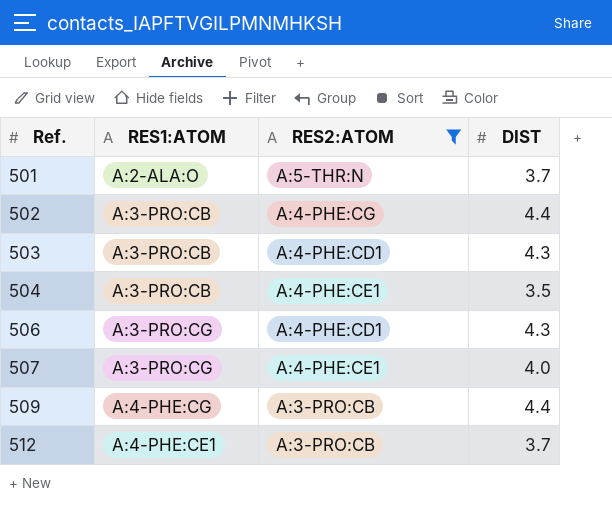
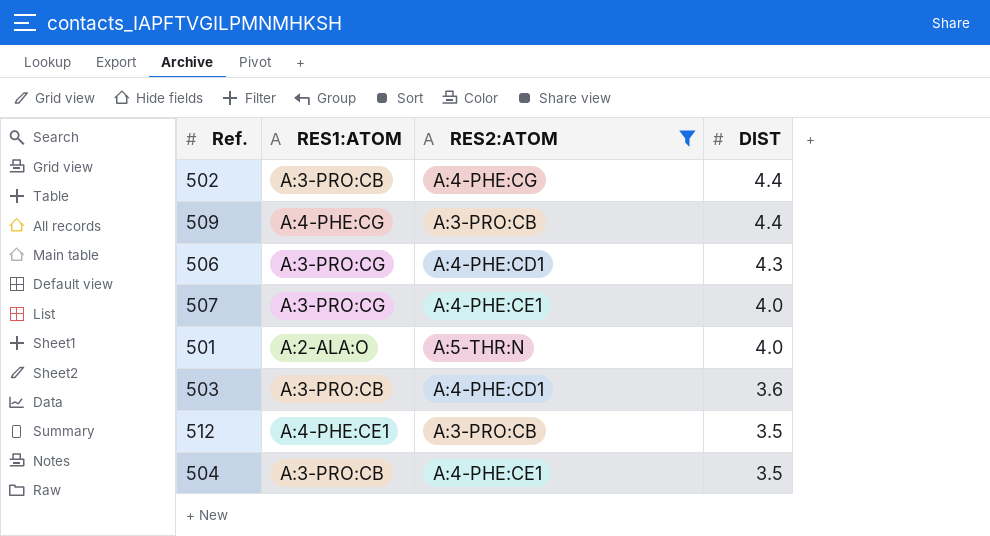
row order: Ref. ascending -> DIST descending
501 | DIST: 3.7 -> 4.0
503 | DIST: 4.3 -> 3.6
512 | DIST: 3.7 -> 3.5

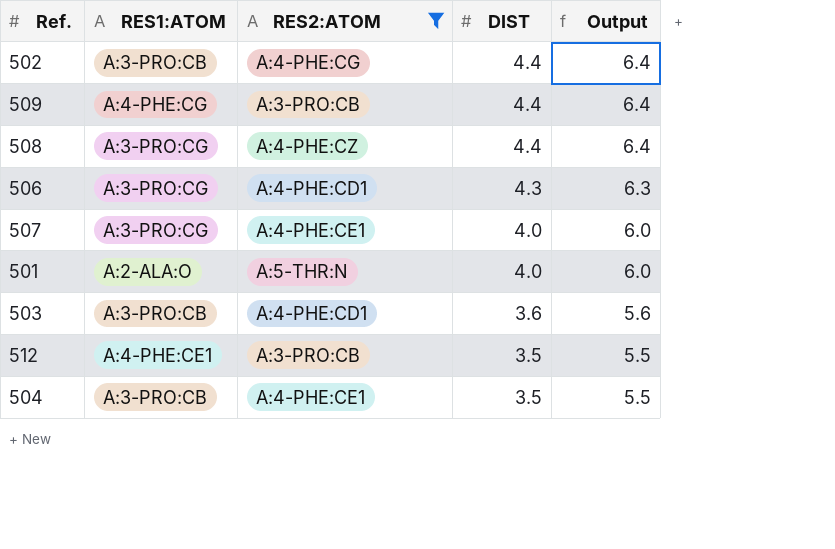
column Output | formula: none -> [DIST] + 2
row 508: none -> A:3-PRO:CG | A:4-PHE:CZ | 4.4 | 6.4

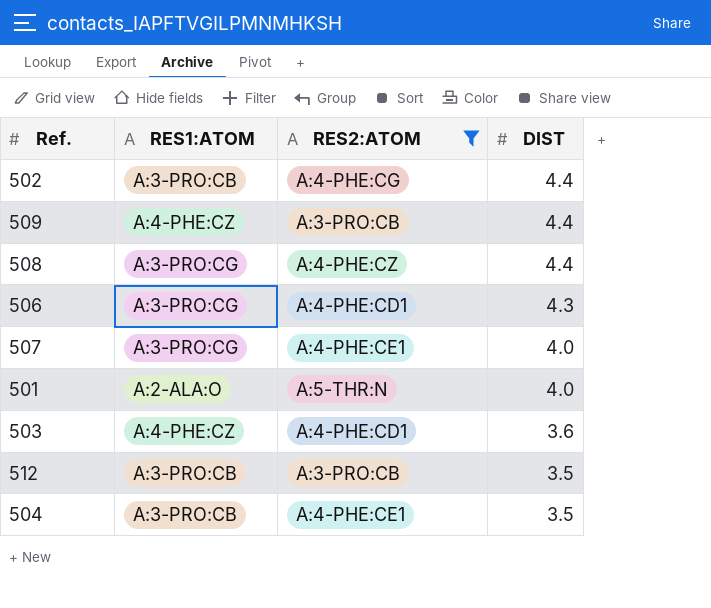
column Output | formula: [DIST] + 2 -> none
509 | RES1:ATOM: A:4-PHE:CG -> A:4-PHE:CZ
503 | RES1:ATOM: A:3-PRO:CB -> A:4-PHE:CZ
512 | RES1:ATOM: A:4-PHE:CE1 -> A:3-PRO:CB

